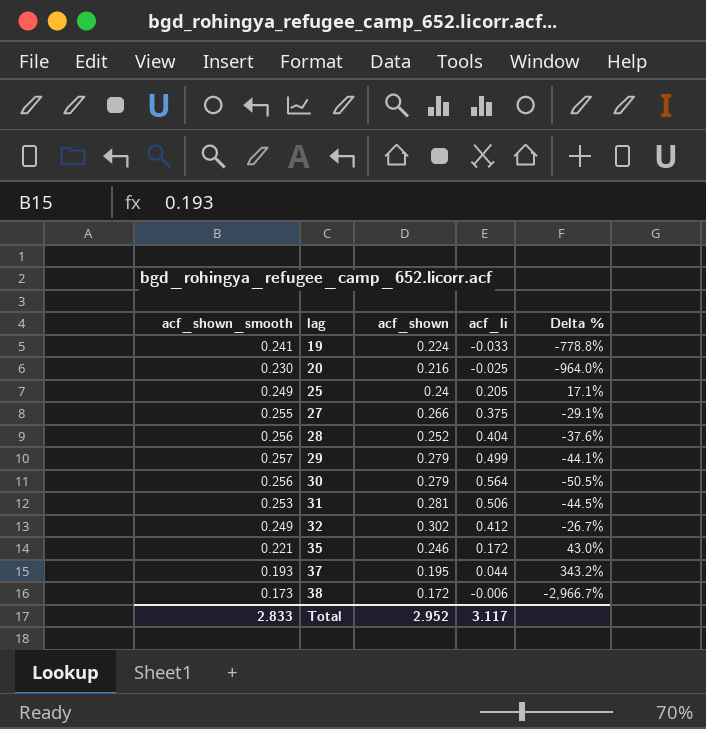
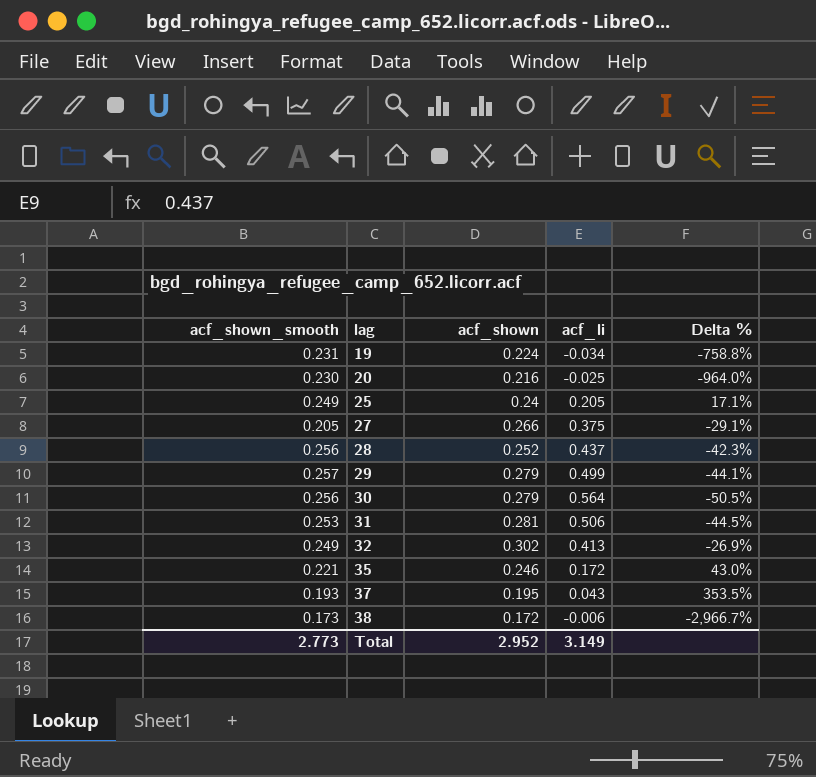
19 | acf_shown_smooth: 0.241 -> 0.231
19 | acf_li: -0.033 -> -0.034
19 | Delta %: -778.8% -> -758.8%
27 | acf_shown_smooth: 0.255 -> 0.205
28 | acf_li: 0.404 -> 0.437
28 | Delta %: -37.6% -> -42.3%
32 | acf_li: 0.412 -> 0.413
32 | Delta %: -26.7% -> -26.9%
37 | acf_li: 0.044 -> 0.043
37 | Delta %: 343.2% -> 353.5%
Total | acf_shown_smooth: 2.833 -> 2.773
Total | acf_li: 3.117 -> 3.149

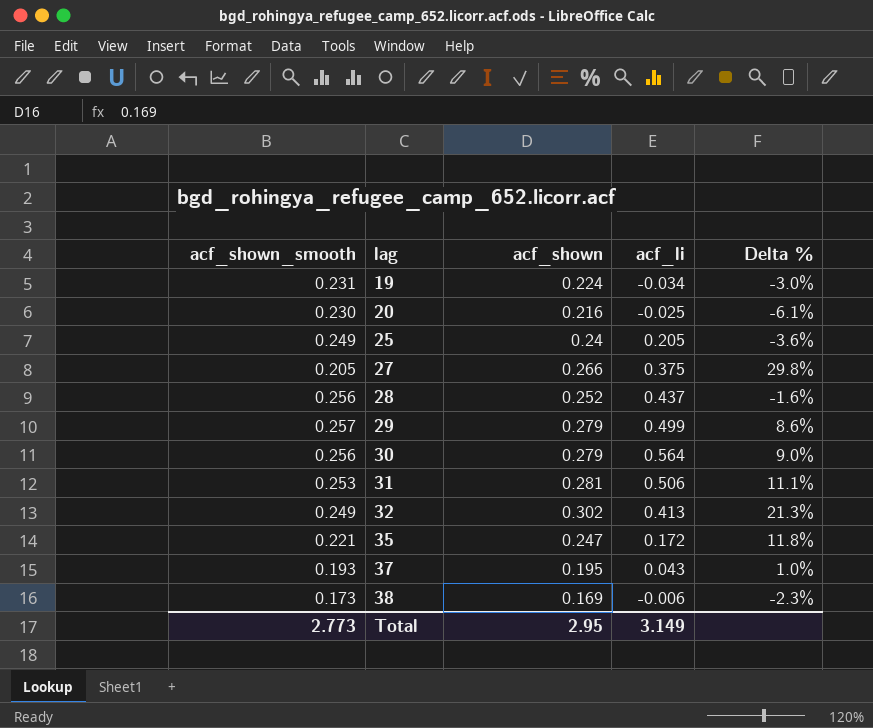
column Delta % | formula: ([acf_shown] - [acf_li]) / [acf_li] -> ([acf_shown] - [acf_shown_smooth]) / [acf_shown_smooth]
35 | acf_shown: 0.246 -> 0.247
38 | acf_shown: 0.172 -> 0.169
Total | acf_shown: 2.952 -> 2.95

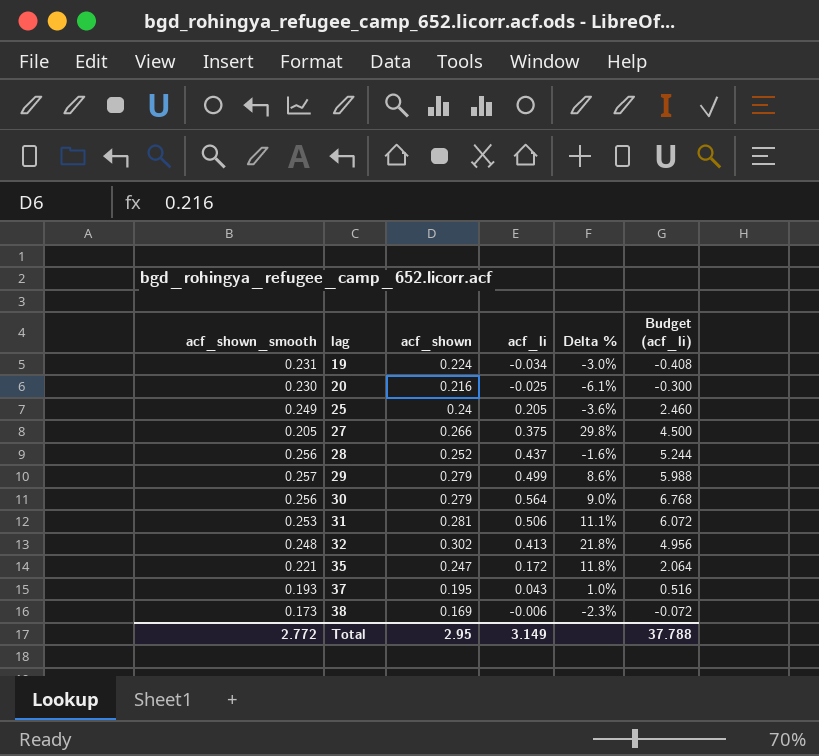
column Budget (acf_li) | formula: none -> [acf_li] * 12
32 | acf_shown_smooth: 0.249 -> 0.248
32 | Delta %: 21.3% -> 21.8%
Total | acf_shown_smooth: 2.773 -> 2.772

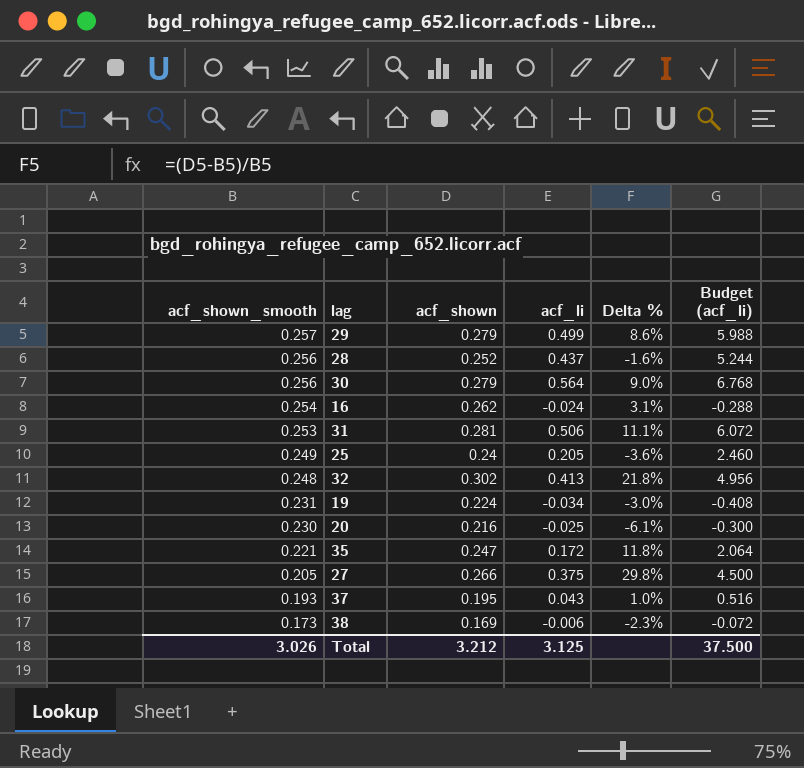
row order: lag ascending -> acf_shown_smooth descending
row 16: none -> 0.254 | 0.262 | -0.024 | 3.1% | -0.288
Total | acf_shown_smooth: 2.772 -> 3.026
Total | acf_shown: 2.95 -> 3.212
Total | acf_li: 3.149 -> 3.125
Total | Budget (acf_li): 37.788 -> 37.500

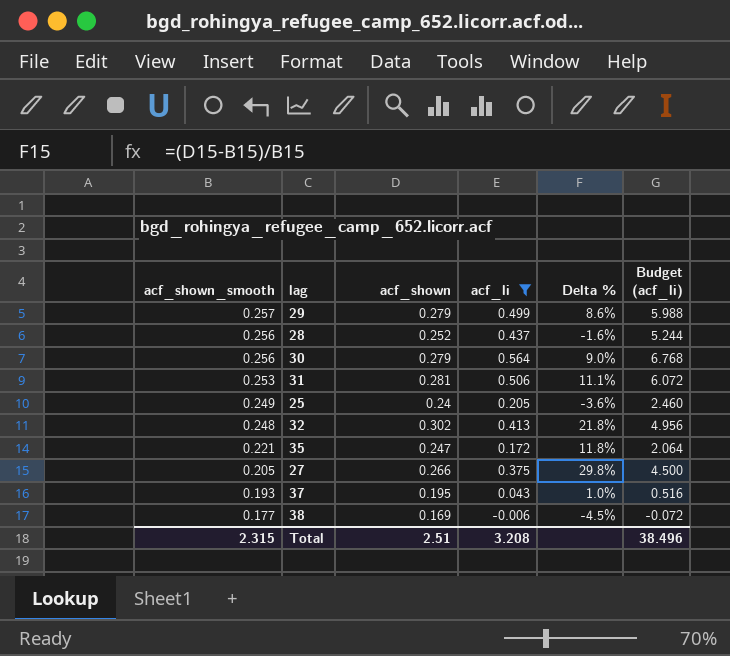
filter: none -> acf_li >= -0.006
38 | acf_shown_smooth: 0.173 -> 0.177
38 | Delta %: -2.3% -> -4.5%
Total | acf_shown_smooth: 3.026 -> 2.315
Total | acf_shown: 3.212 -> 2.51
Total | acf_li: 3.125 -> 3.208
Total | Budget (acf_li): 37.500 -> 38.496

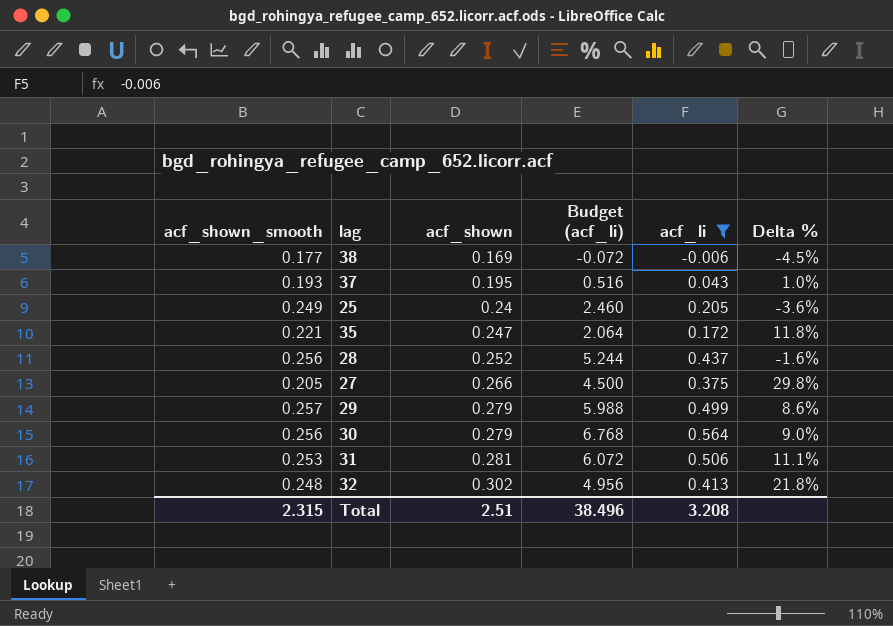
row order: acf_shown_smooth descending -> acf_shown ascending
column Budget (acf_li) | position: 6 -> 4

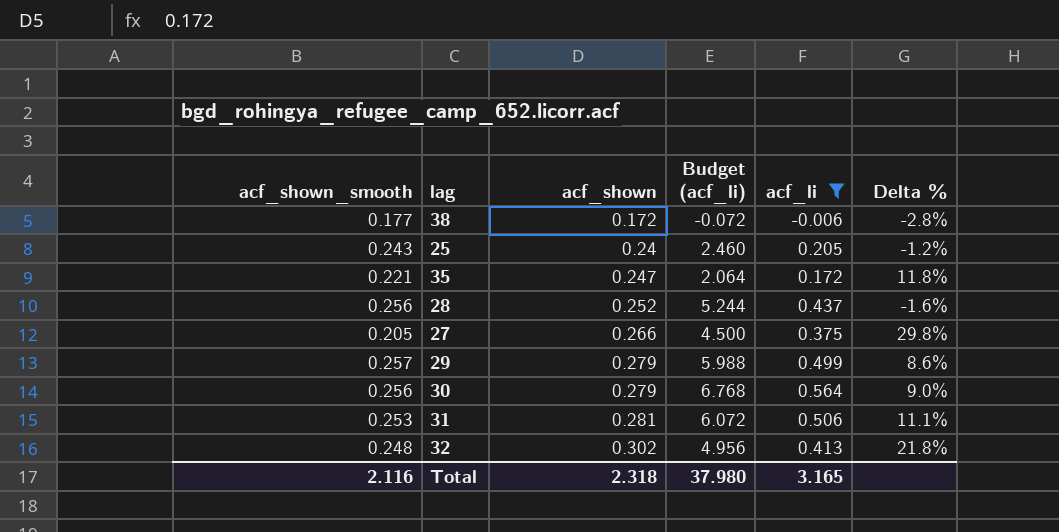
row 37: 0.193 | 0.195 | 0.516 | 0.043 | 1.0% -> none
38 | acf_shown: 0.169 -> 0.172
38 | Delta %: -4.5% -> -2.8%
25 | acf_shown_smooth: 0.249 -> 0.243
25 | Delta %: -3.6% -> -1.2%
Total | acf_shown_smooth: 2.315 -> 2.116
Total | acf_shown: 2.51 -> 2.318
Total | Budget (acf_li): 38.496 -> 37.980
Total | acf_li: 3.208 -> 3.165

